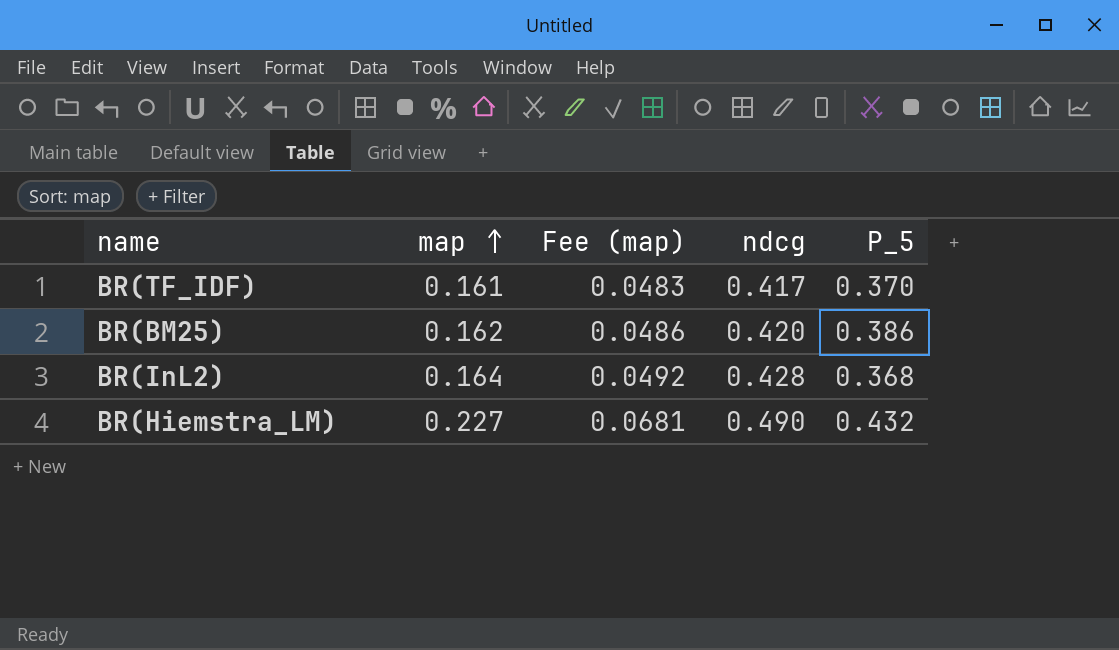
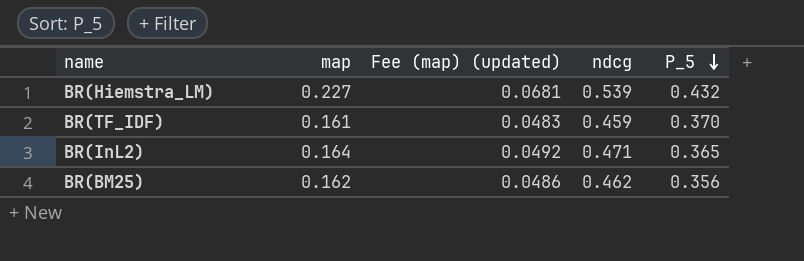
row order: map ascending -> P_5 descending
column name: Fee (map) -> Fee (map) (updated)
BR(Hiemstra_LM) | ndcg: 0.490 -> 0.539
BR(TF_IDF) | ndcg: 0.417 -> 0.459
BR(InL2) | ndcg: 0.428 -> 0.471
BR(InL2) | P_5: 0.368 -> 0.365
BR(BM25) | ndcg: 0.420 -> 0.462
BR(BM25) | P_5: 0.386 -> 0.356

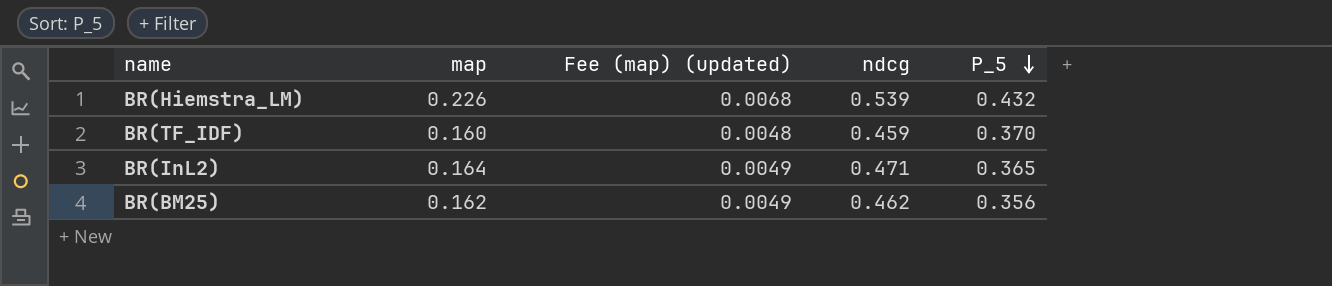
column Fee (map) (updated) | formula: [map] * 0.3 -> [map] * 0.03
BR(Hiemstra_LM) | map: 0.227 -> 0.226
BR(TF_IDF) | map: 0.161 -> 0.160

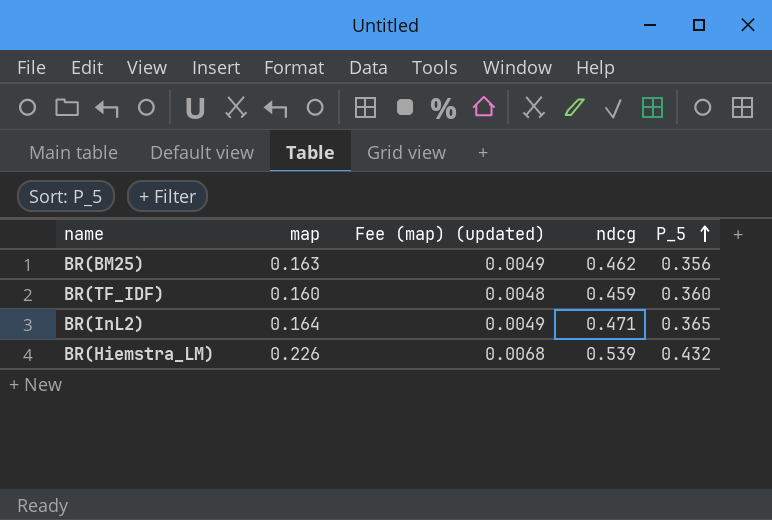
row order: P_5 descending -> P_5 ascending
BR(BM25) | map: 0.162 -> 0.163
BR(TF_IDF) | P_5: 0.370 -> 0.360

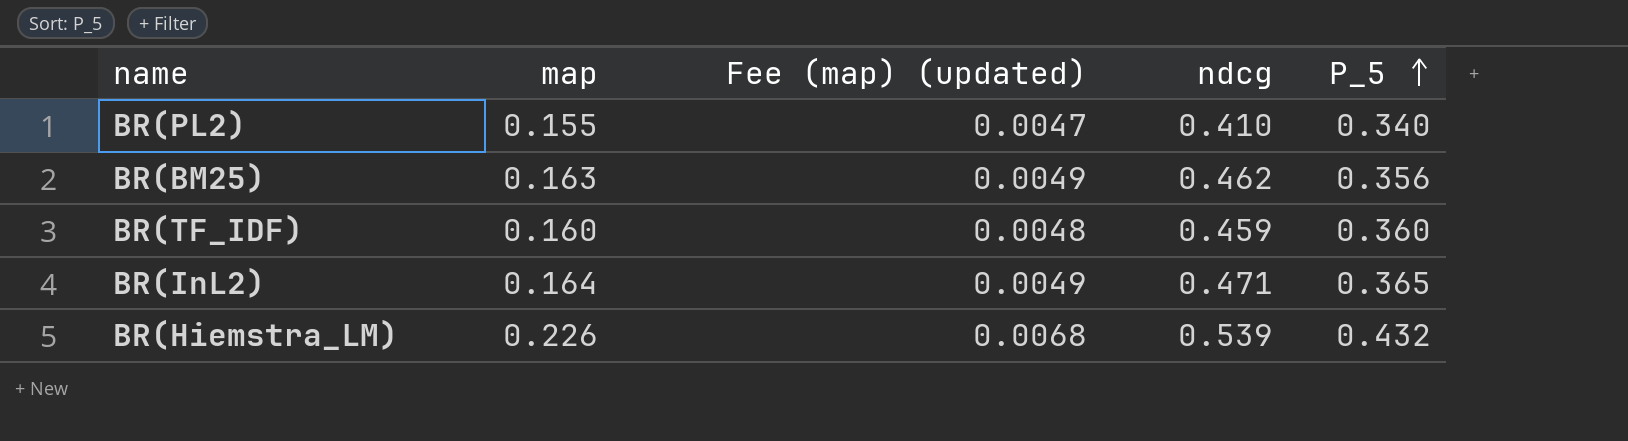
row BR(PL2): none -> 0.155 | 0.0047 | 0.410 | 0.340

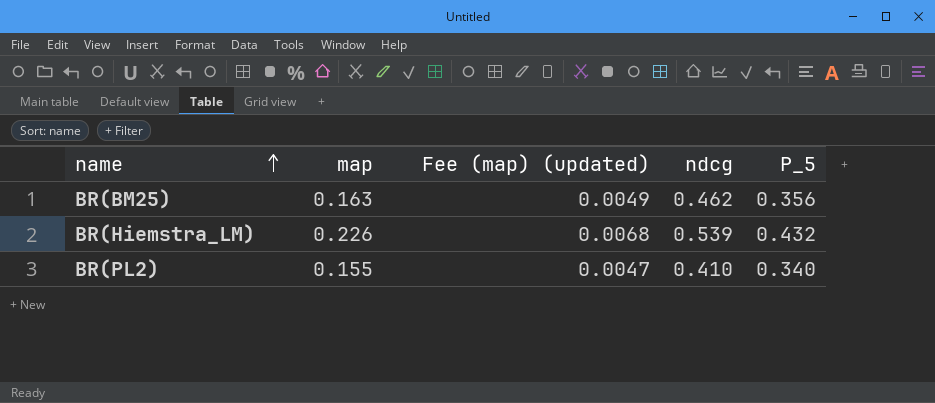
row order: P_5 ascending -> name ascending
row BR(TF_IDF): 0.160 | 0.0048 | 0.459 | 0.360 -> none
row BR(InL2): 0.164 | 0.0049 | 0.471 | 0.365 -> none

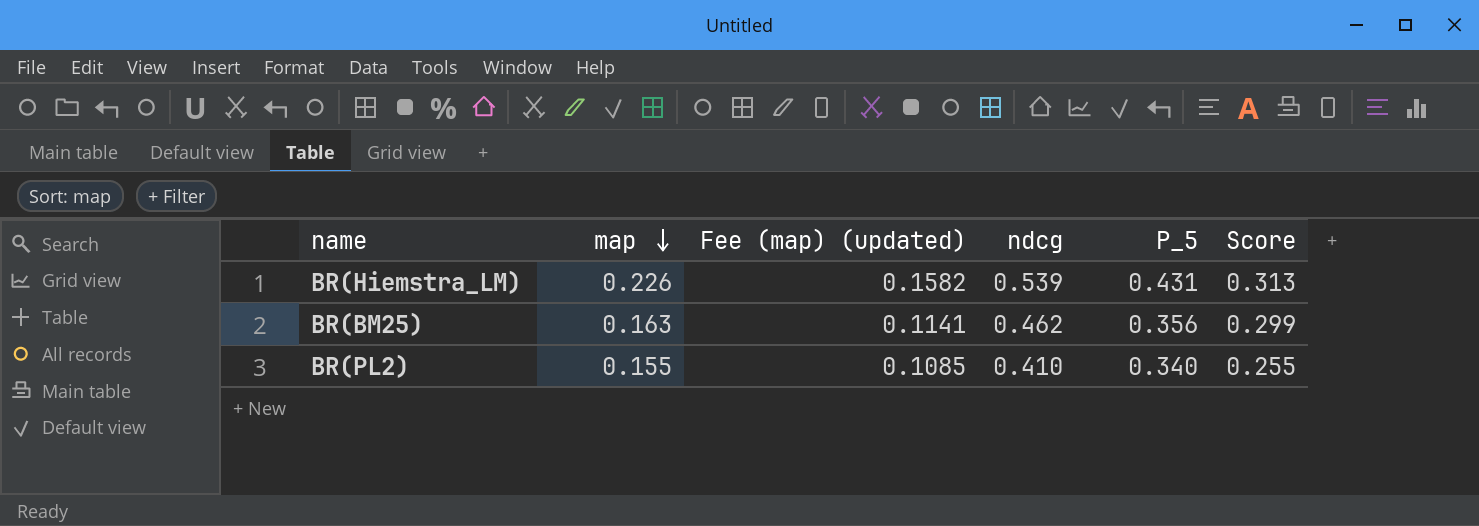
row order: name ascending -> map descending
column Fee (map) (updated) | formula: [map] * 0.03 -> [map] * 0.7
column Score | formula: none -> [ndcg] - [map]
BR(Hiemstra_LM) | P_5: 0.432 -> 0.431

